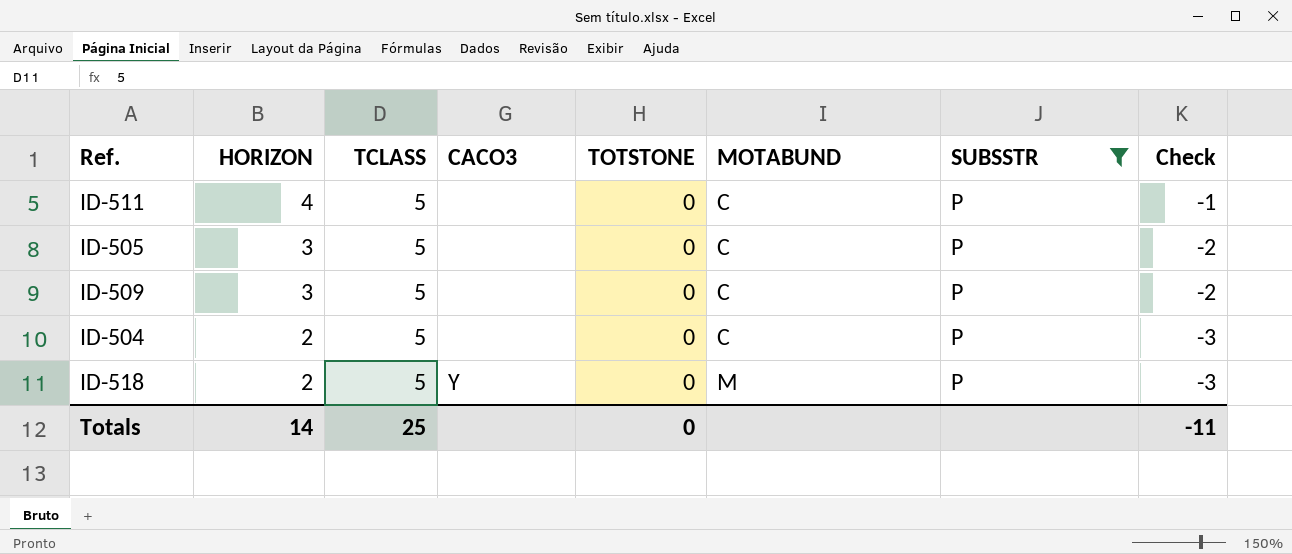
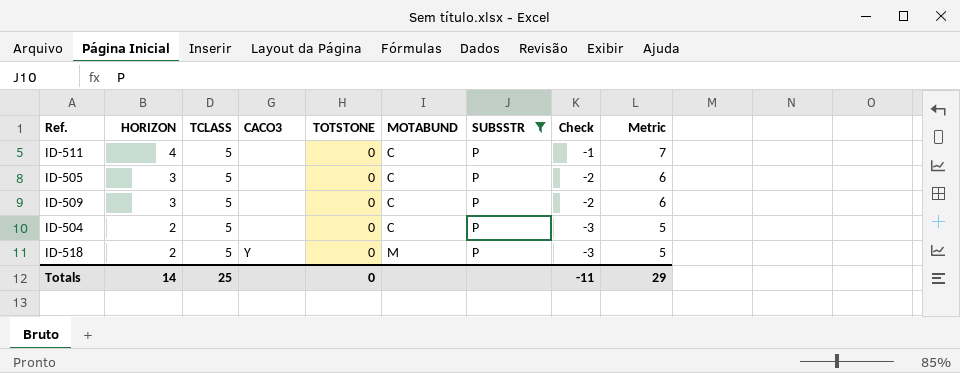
column Metric | formula: none -> [HORIZON] + 3

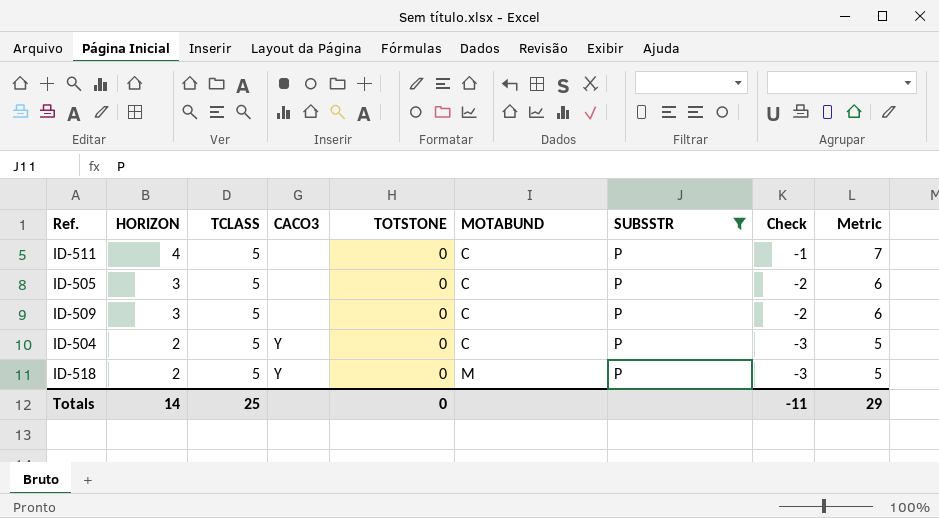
ID-504 | CACO3: none -> Y

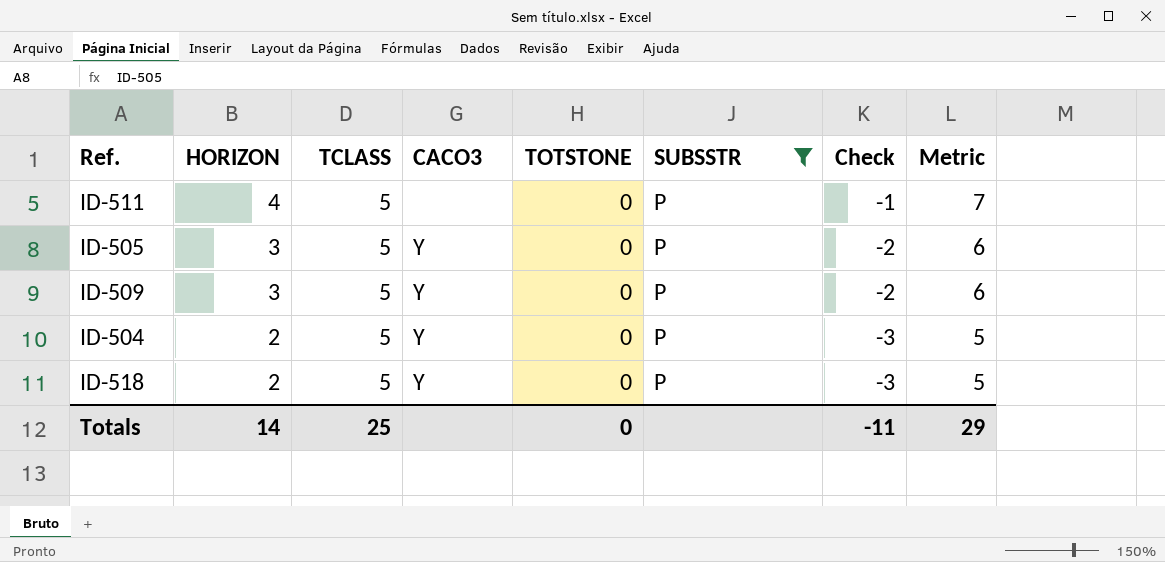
column MOTABUND | position: 6 -> none
ID-505 | CACO3: none -> Y
ID-509 | CACO3: none -> Y

